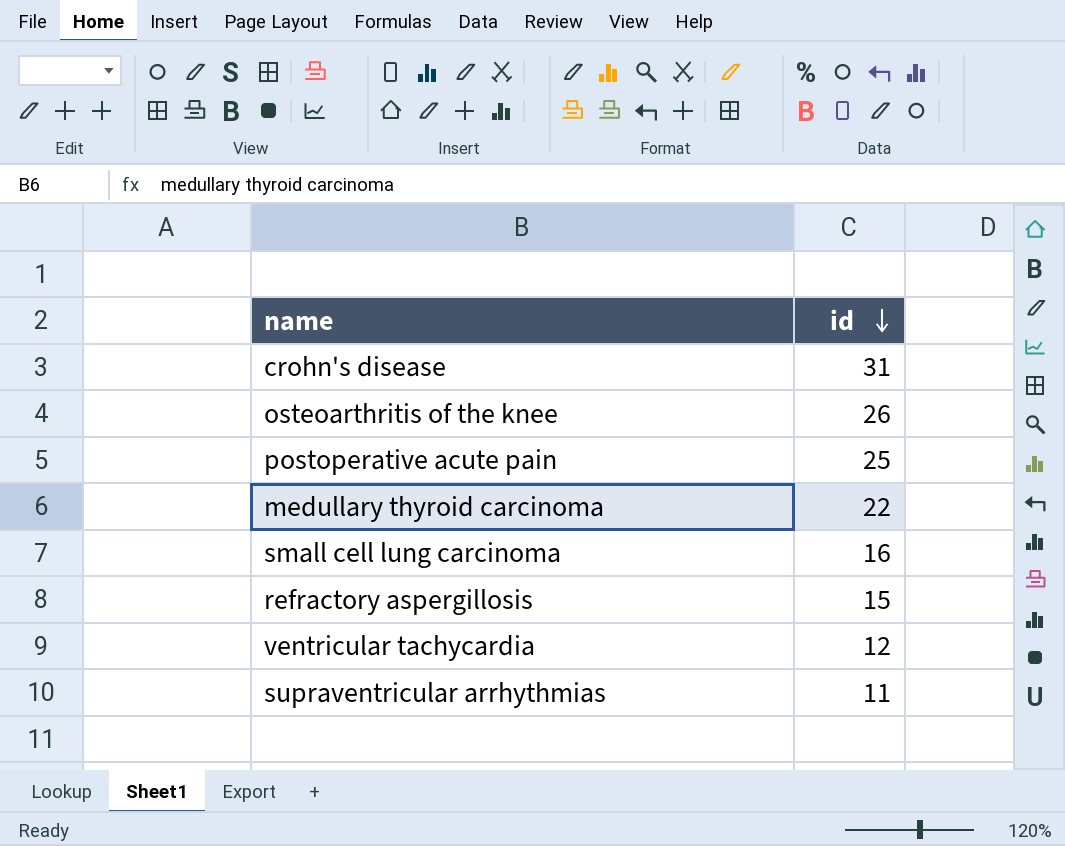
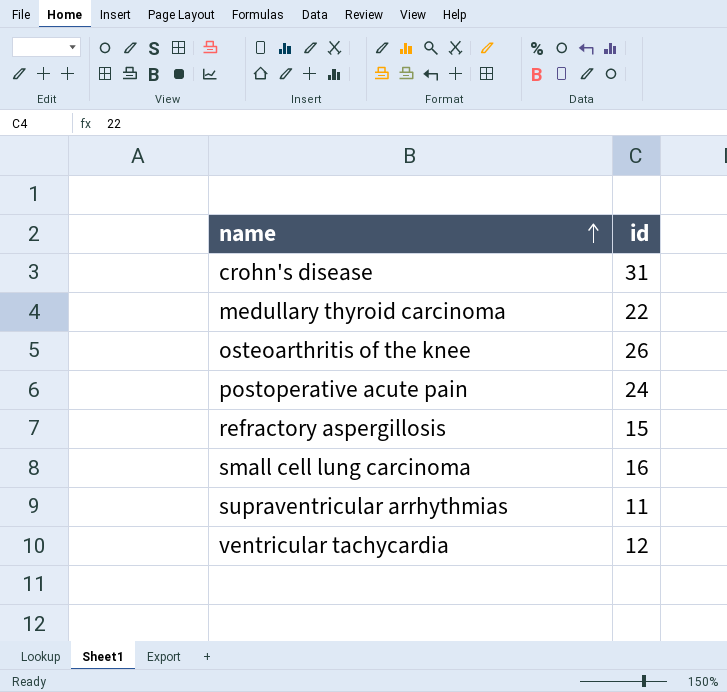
row order: id descending -> name ascending
postoperative acute pain | id: 25 -> 24

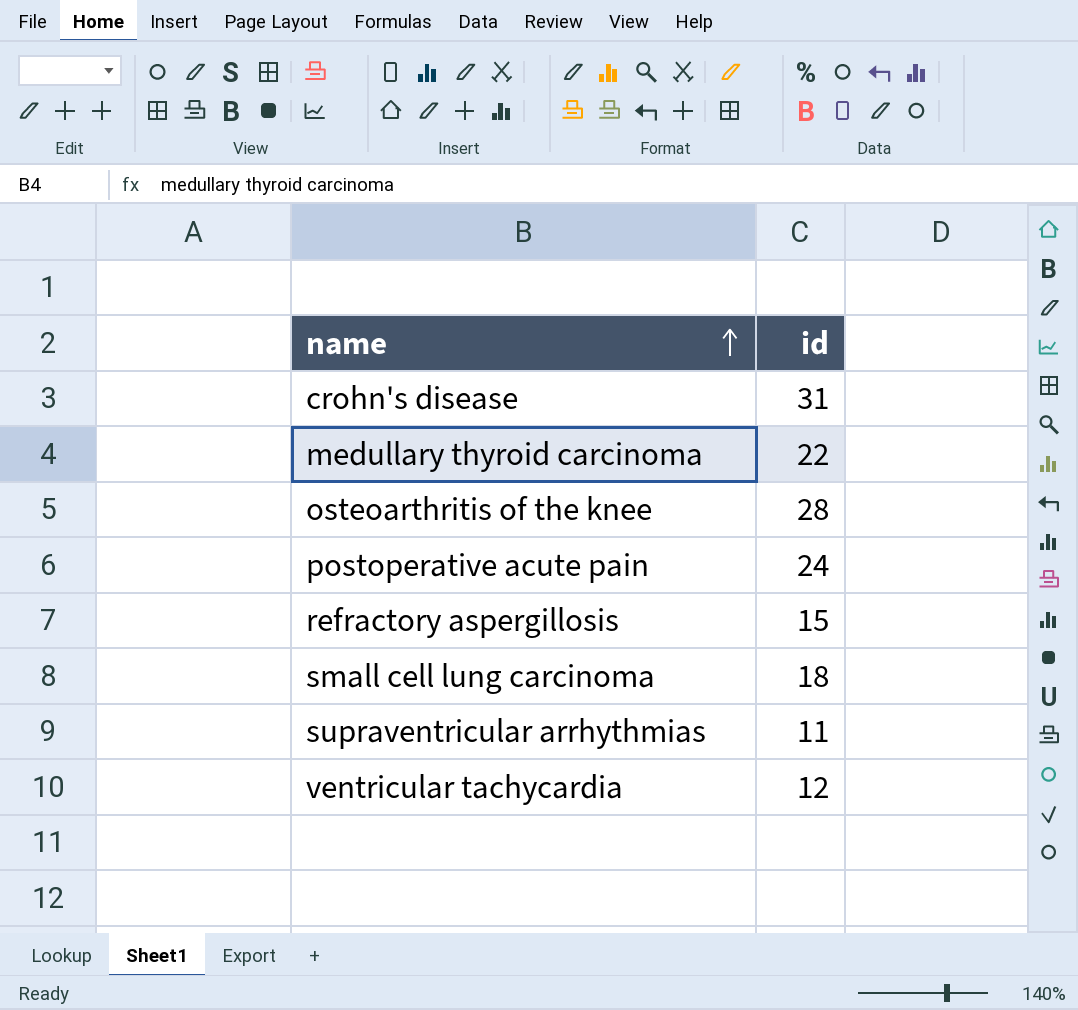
osteoarthritis of the knee | id: 26 -> 28
small cell lung carcinoma | id: 16 -> 18

